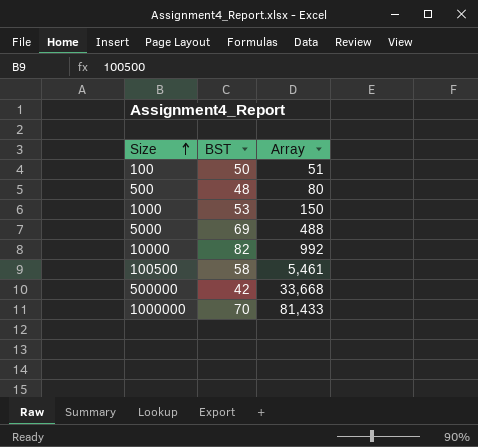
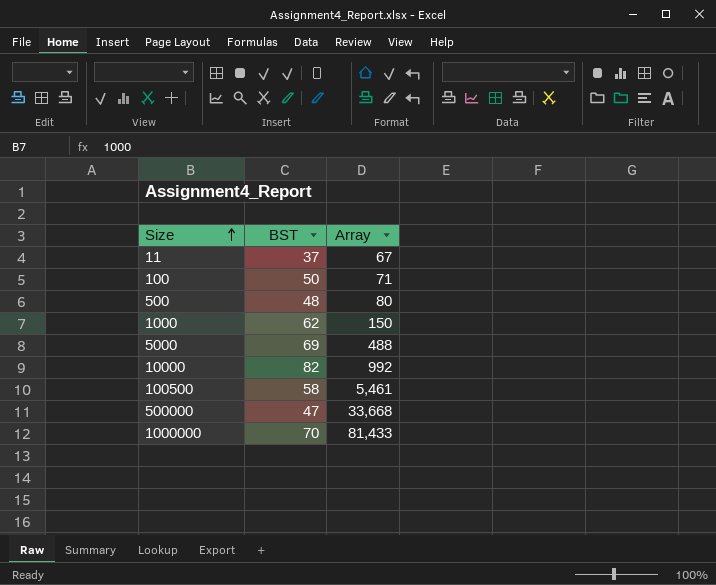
row 11: none -> 37 | 67
100 | Array: 51 -> 71
1000 | BST: 53 -> 62
500000 | BST: 42 -> 47

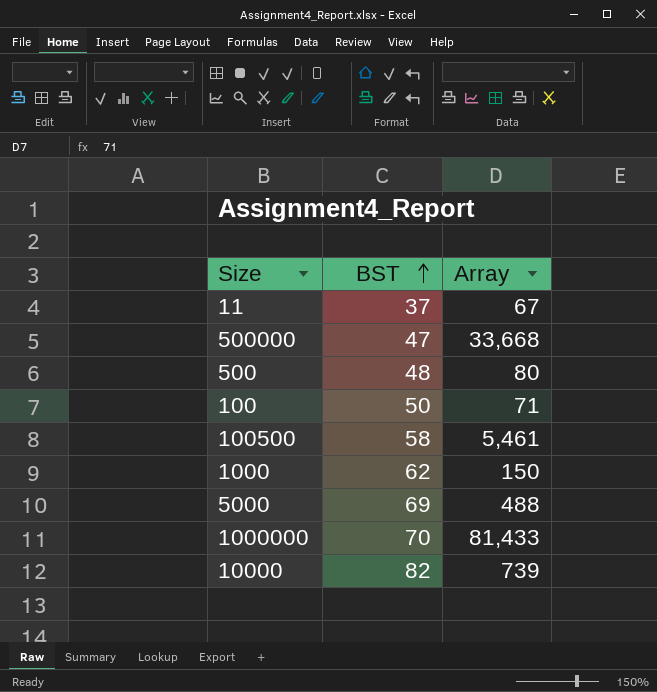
row order: Size ascending -> BST ascending
10000 | Array: 992 -> 739

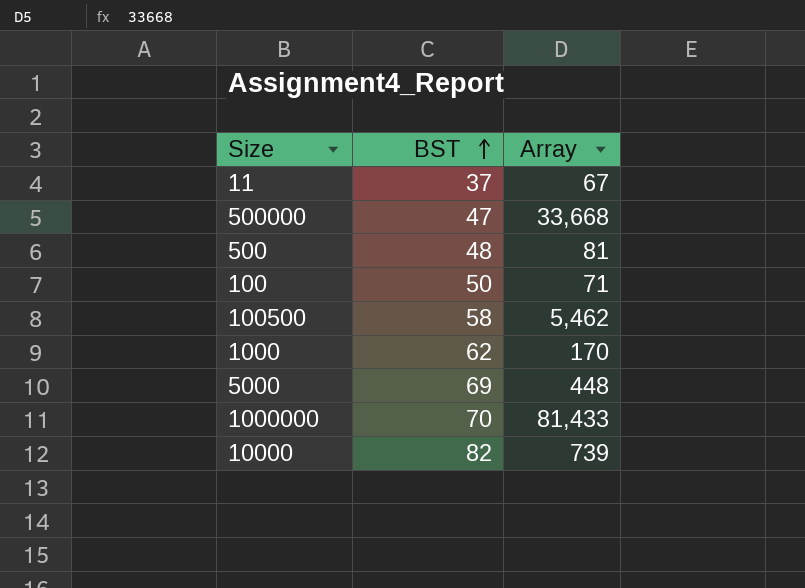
500 | Array: 80 -> 81
100500 | Array: 5,461 -> 5,462
1000 | Array: 150 -> 170
5000 | Array: 488 -> 448

